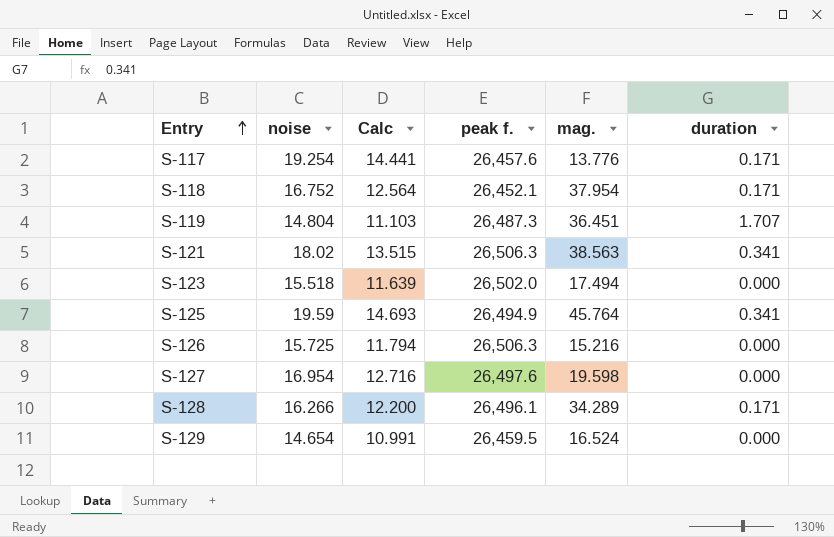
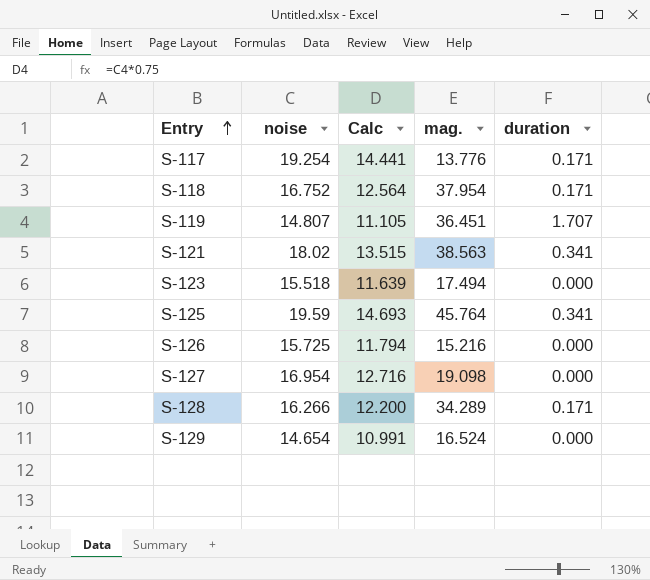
column peak f. | position: 4 -> none
S-119 | noise: 14.804 -> 14.807
S-119 | Calc: 11.103 -> 11.105
S-127 | mag.: 19.598 -> 19.098

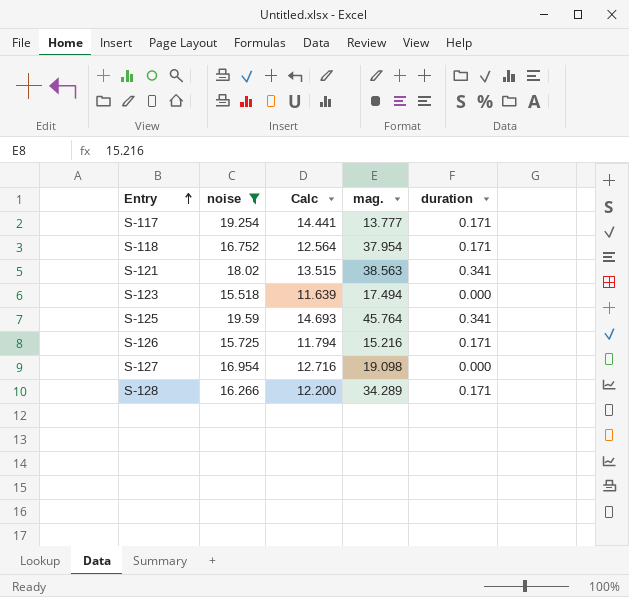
filter: none -> noise >= 15.518
S-117 | mag.: 13.776 -> 13.777
S-126 | duration: 0.000 -> 0.171

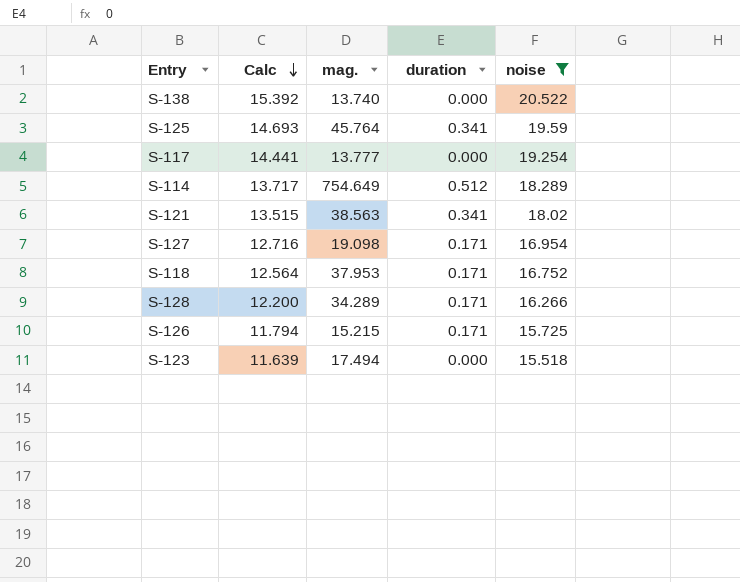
row order: Entry ascending -> Calc descending
column noise | position: 2 -> 5
row S-138: none -> 15.392 | 13.740 | 0.000 | 20.522
S-117 | duration: 0.171 -> 0.000
row S-114: none -> 13.717 | 754.649 | 0.512 | 18.289
S-127 | duration: 0.000 -> 0.171
S-118 | mag.: 37.954 -> 37.953
S-126 | mag.: 15.216 -> 15.215

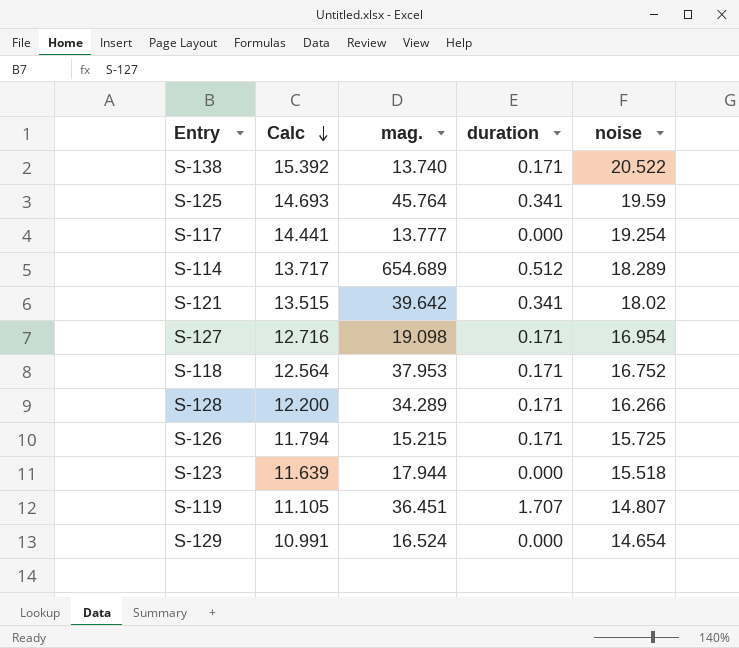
filter: noise >= 15.518 -> none
S-138 | duration: 0.000 -> 0.171
S-114 | mag.: 754.649 -> 654.689
S-121 | mag.: 38.563 -> 39.642
S-123 | mag.: 17.494 -> 17.944

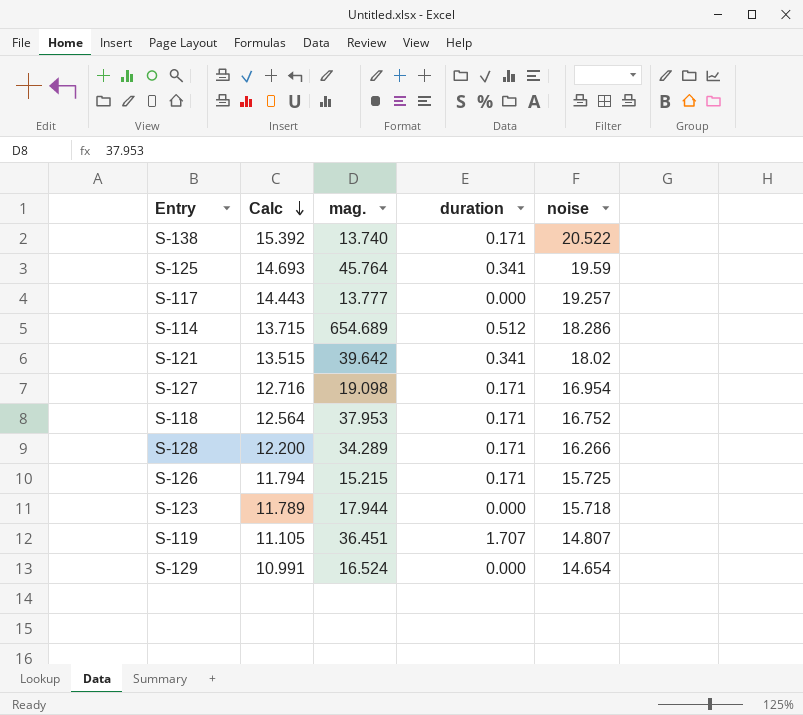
S-117 | Calc: 14.441 -> 14.443
S-117 | noise: 19.254 -> 19.257
S-114 | Calc: 13.717 -> 13.715
S-114 | noise: 18.289 -> 18.286
S-123 | Calc: 11.639 -> 11.789
S-123 | noise: 15.518 -> 15.718

